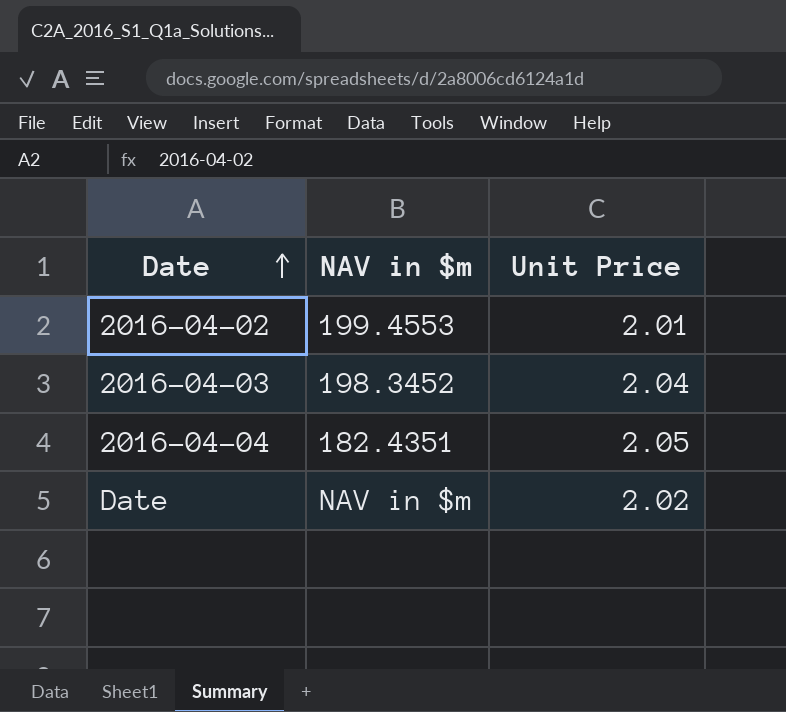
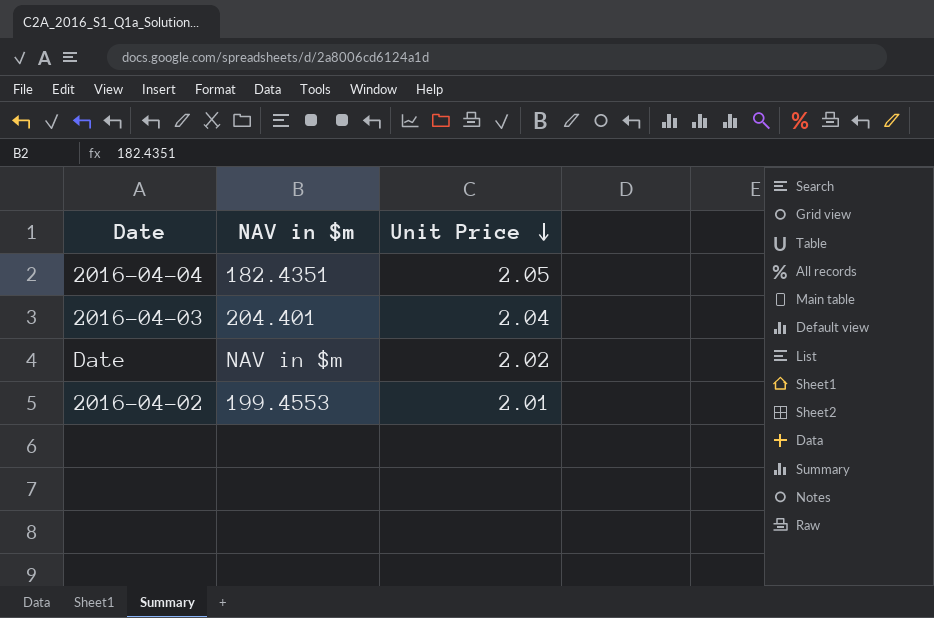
row order: Date ascending -> Unit Price descending
2016-04-03 | NAV in $m: 198.3452 -> 204.401

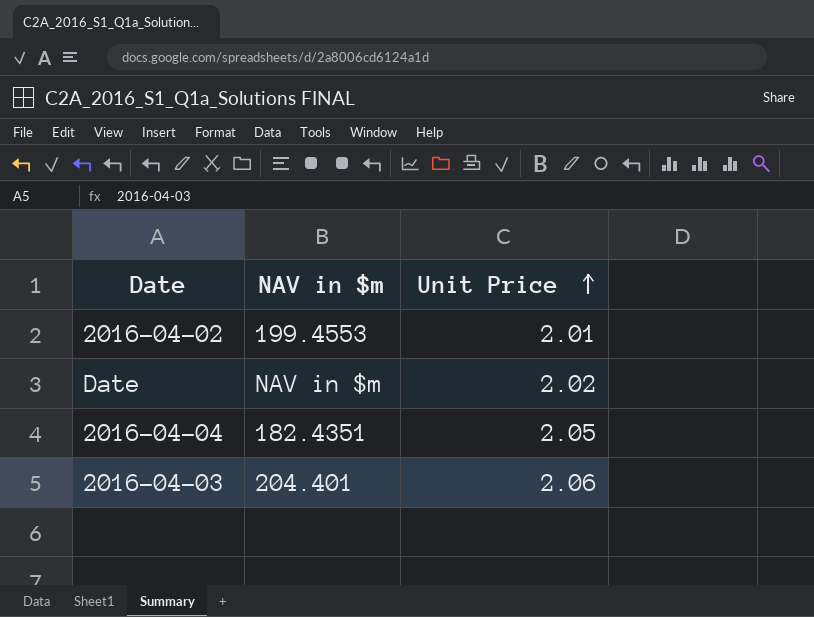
row order: Unit Price descending -> Unit Price ascending
2016-04-03 | Unit Price: 2.04 -> 2.06

